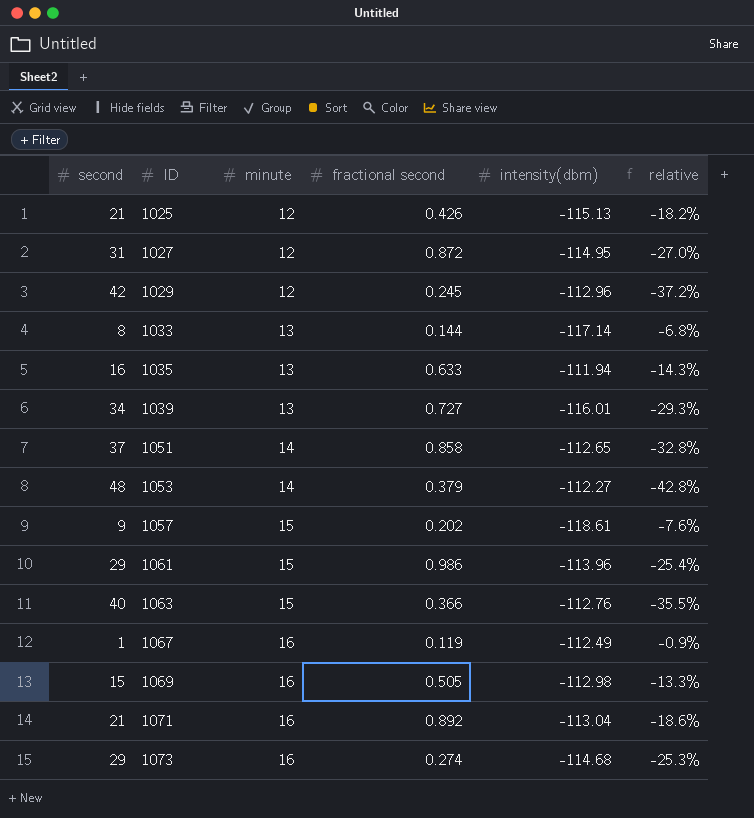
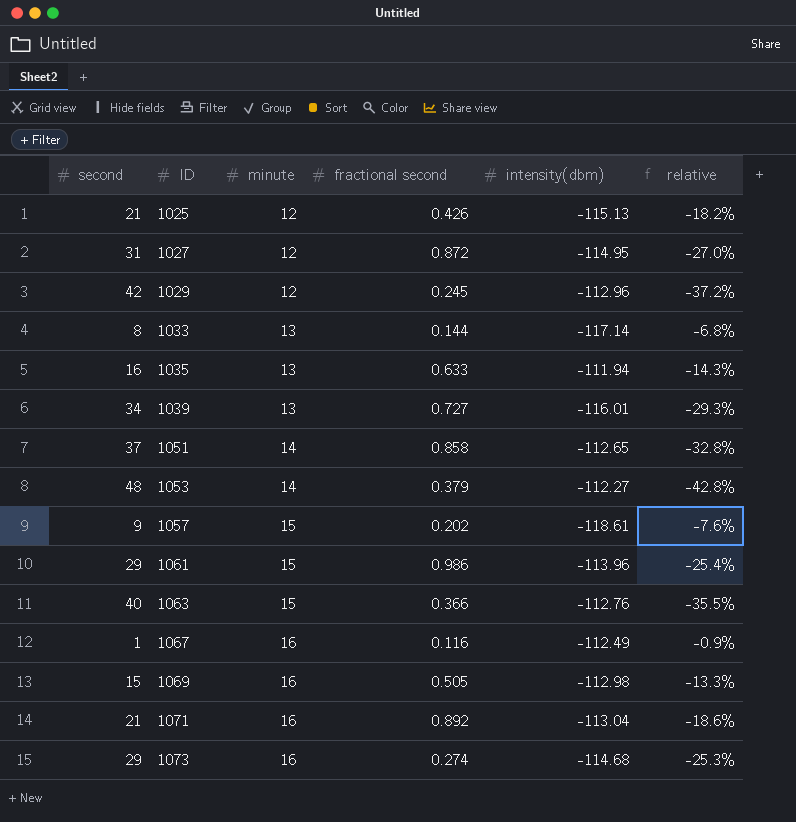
1067 | fractional second: 0.119 -> 0.116

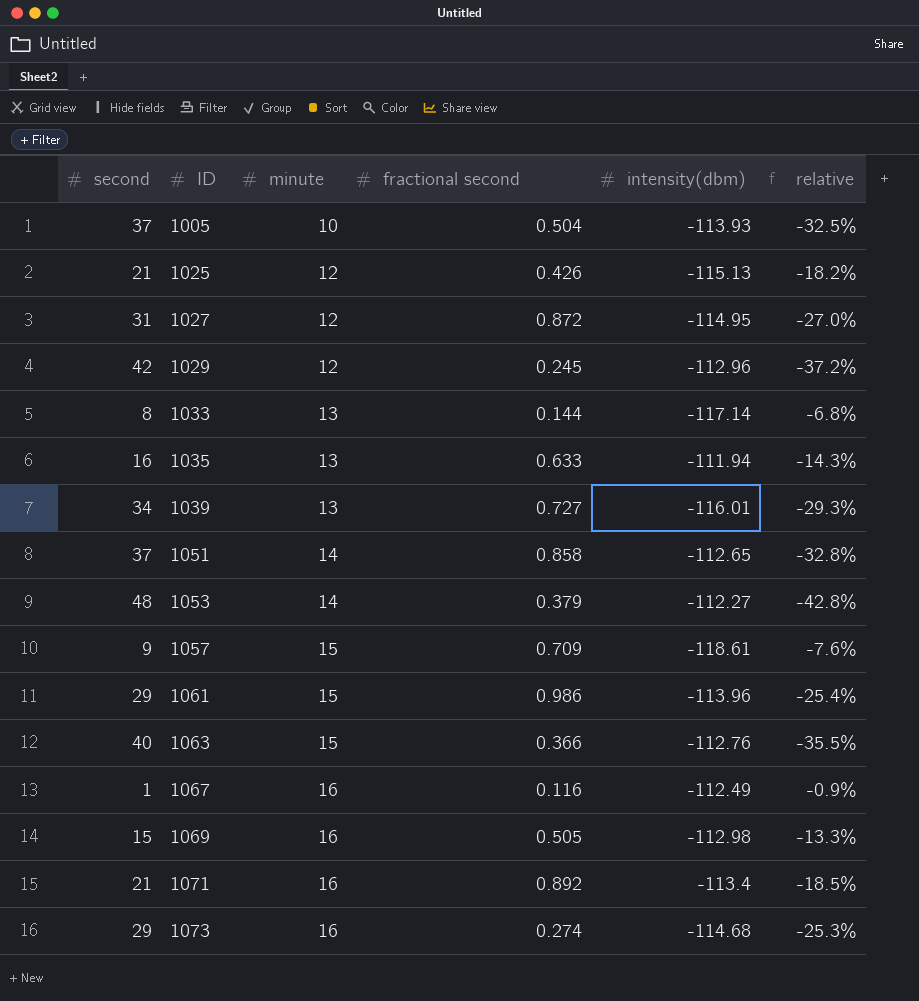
row 1005: none -> 37 | 10 | 0.504 | -113.93 | -32.5%
1057 | fractional second: 0.202 -> 0.709
1071 | intensity(dbm): -113.04 -> -113.4
1071 | relative: -18.6% -> -18.5%

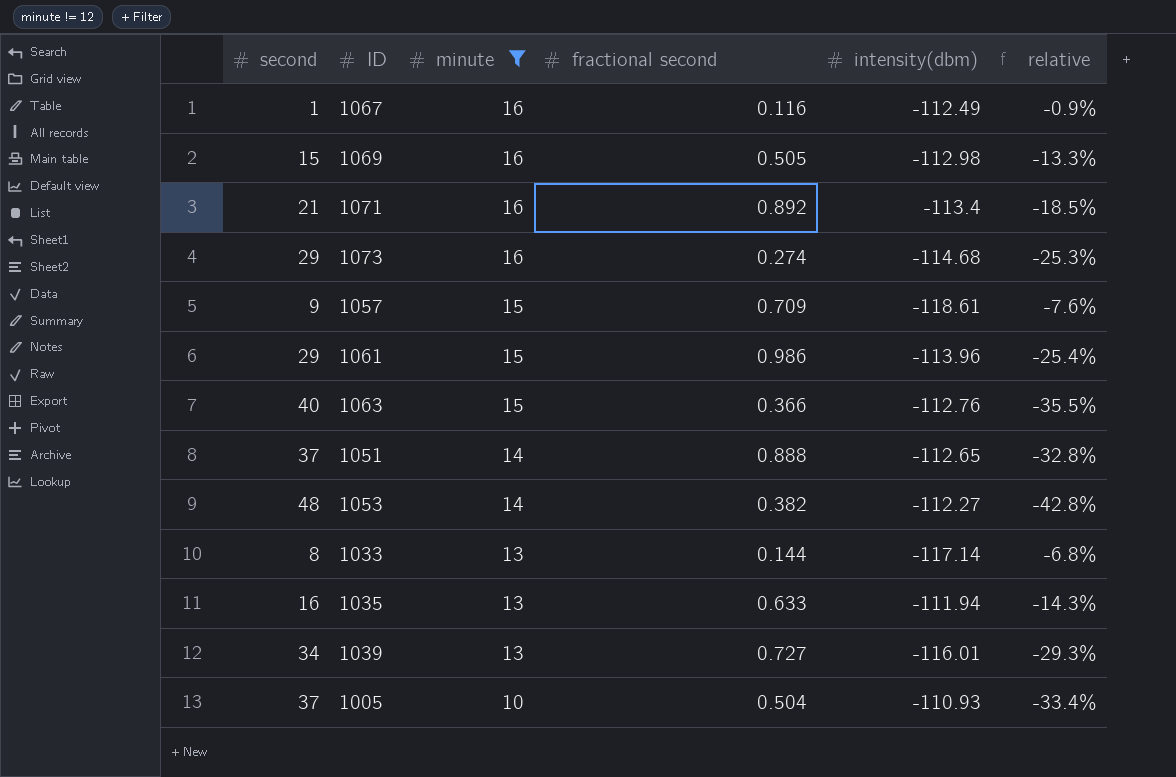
filter: none -> minute != 12
row order: ID ascending -> minute descending
1051 | fractional second: 0.858 -> 0.888
1053 | fractional second: 0.379 -> 0.382
1005 | intensity(dbm): -113.93 -> -110.93
1005 | relative: -32.5% -> -33.4%

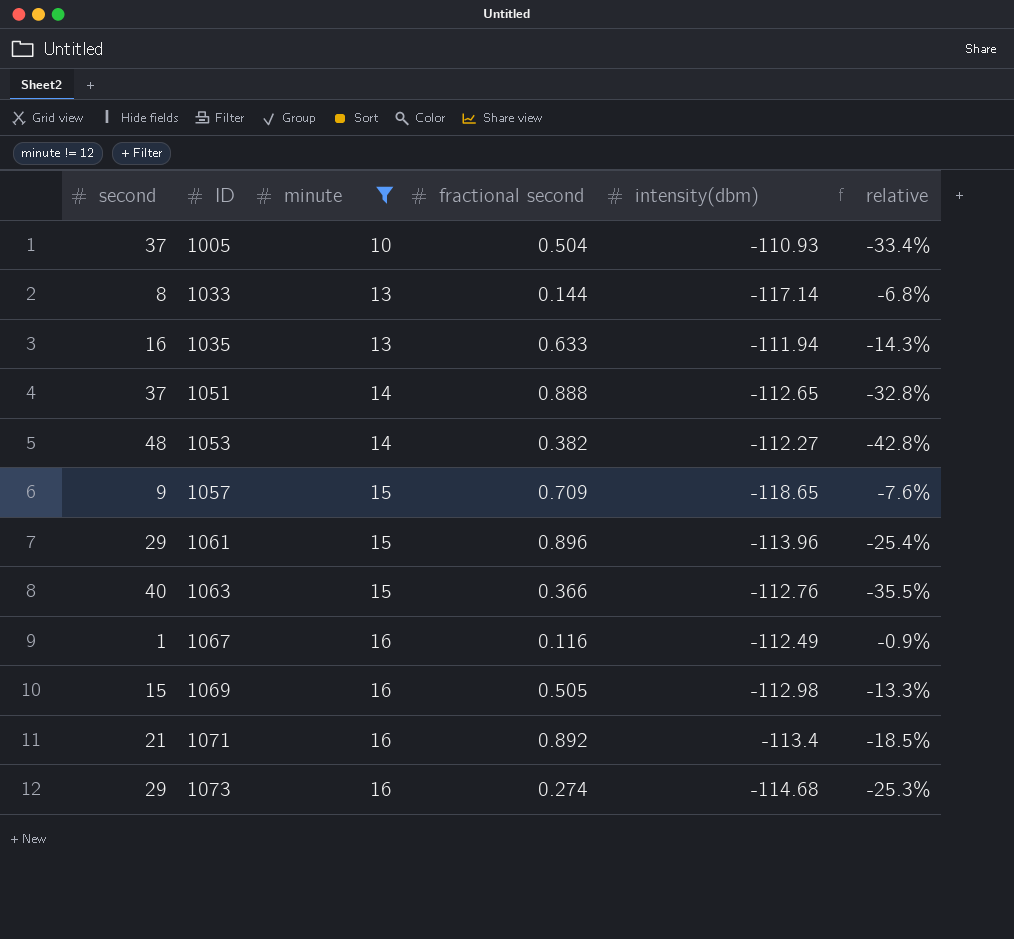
row order: minute descending -> ID ascending
row 1039: 34 | 13 | 0.727 | -116.01 | -29.3% -> none
1057 | intensity(dbm): -118.61 -> -118.65
1061 | fractional second: 0.986 -> 0.896

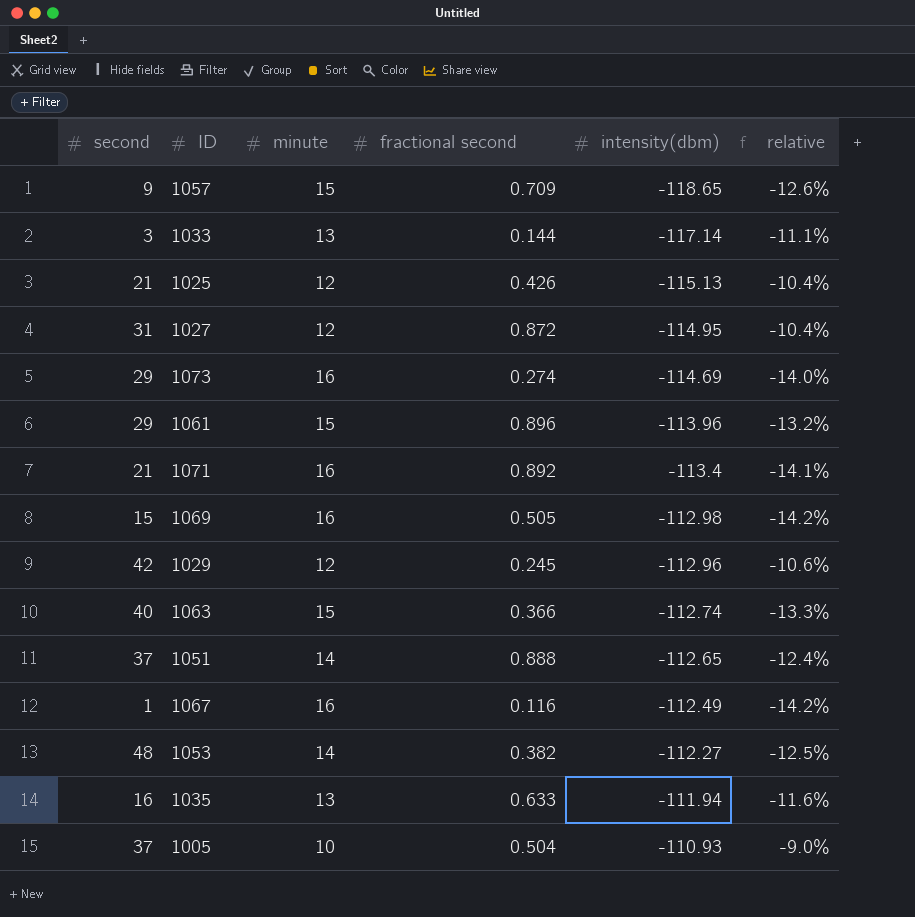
filter: minute != 12 -> none
row order: ID ascending -> intensity(dbm) ascending
column relative | formula: [second] / [intensity(dbm)] -> [minute] / [intensity(dbm)]
1033 | second: 8 -> 3
1073 | intensity(dbm): -114.68 -> -114.69
1063 | intensity(dbm): -112.76 -> -112.74

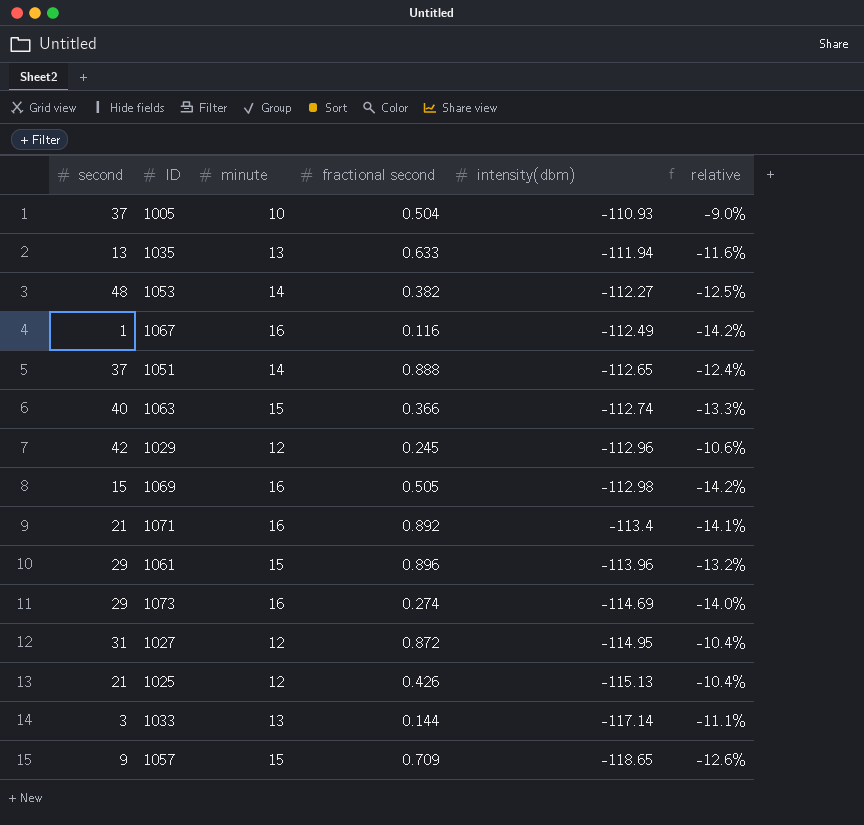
row order: intensity(dbm) ascending -> intensity(dbm) descending
1035 | second: 16 -> 13

